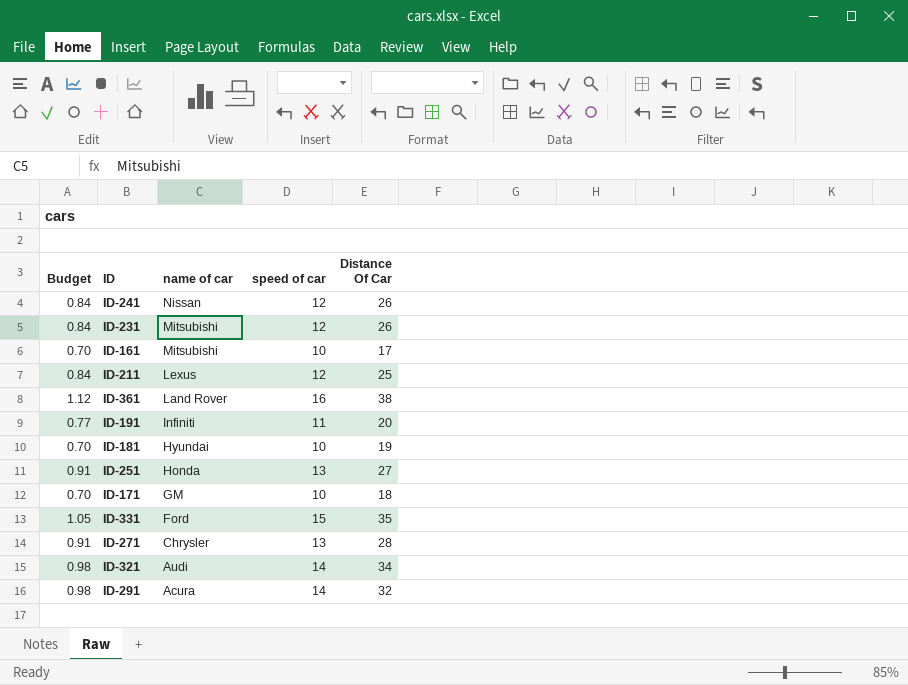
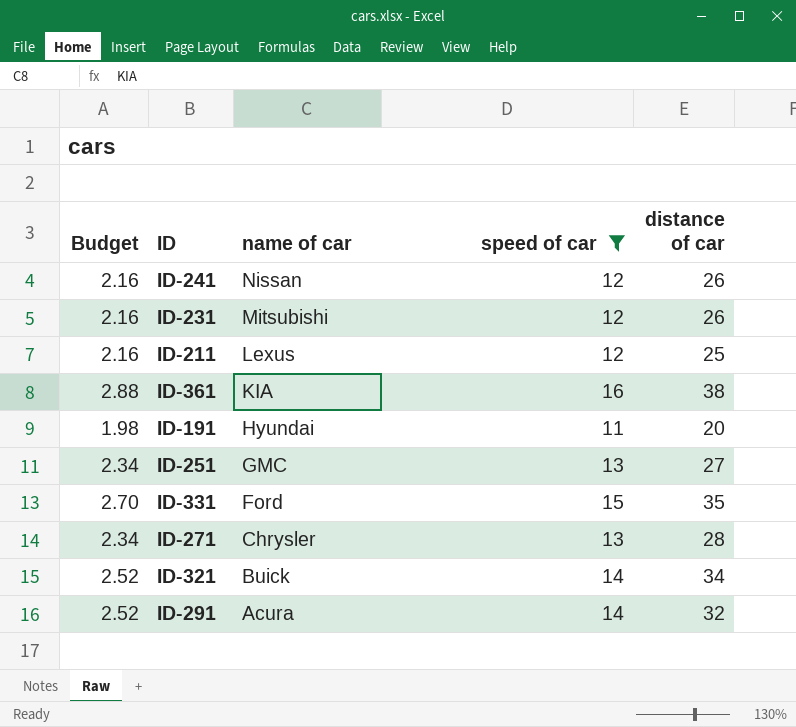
filter: none -> speed of car != 10
column Budget | formula: [speed of car] * 0.07 -> [speed of car] * 0.18
column name: Distance Of Car -> distance of car
ID-361 | name of car: Land Rover -> KIA
ID-191 | name of car: Infiniti -> Hyundai
ID-251 | name of car: Honda -> GMC
ID-321 | name of car: Audi -> Buick

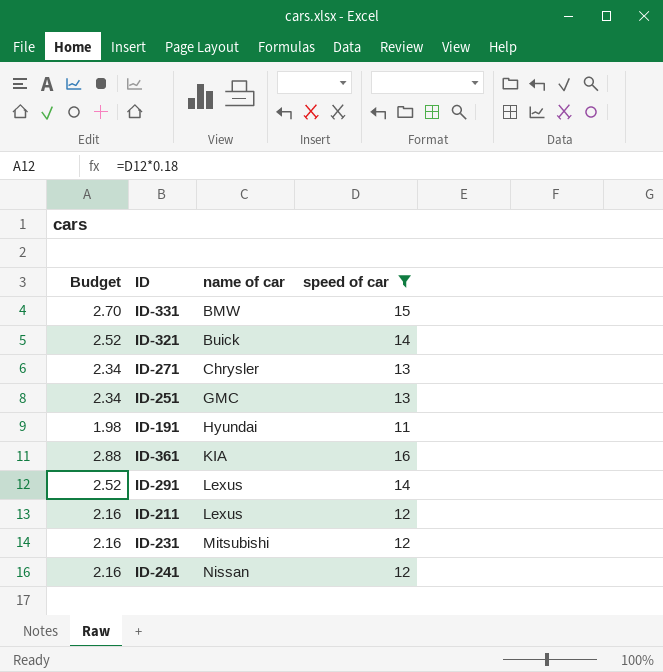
row order: name of car descending -> name of car ascending
column distance of car | position: 5 -> none
ID-331 | name of car: Ford -> BMW
ID-291 | name of car: Acura -> Lexus

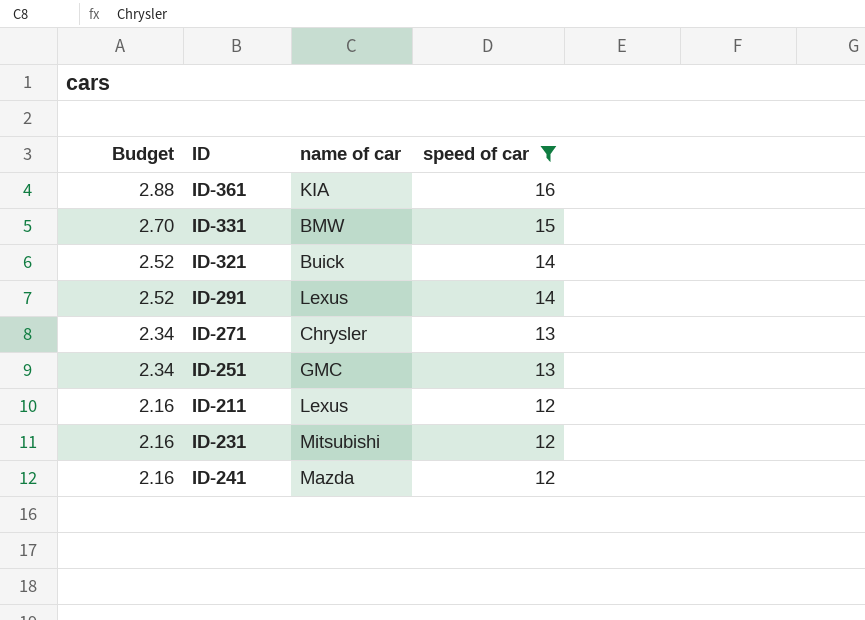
row order: name of car ascending -> Budget descending
row ID-191: 1.98 | Hyundai | 11 -> none
ID-241 | name of car: Nissan -> Mazda

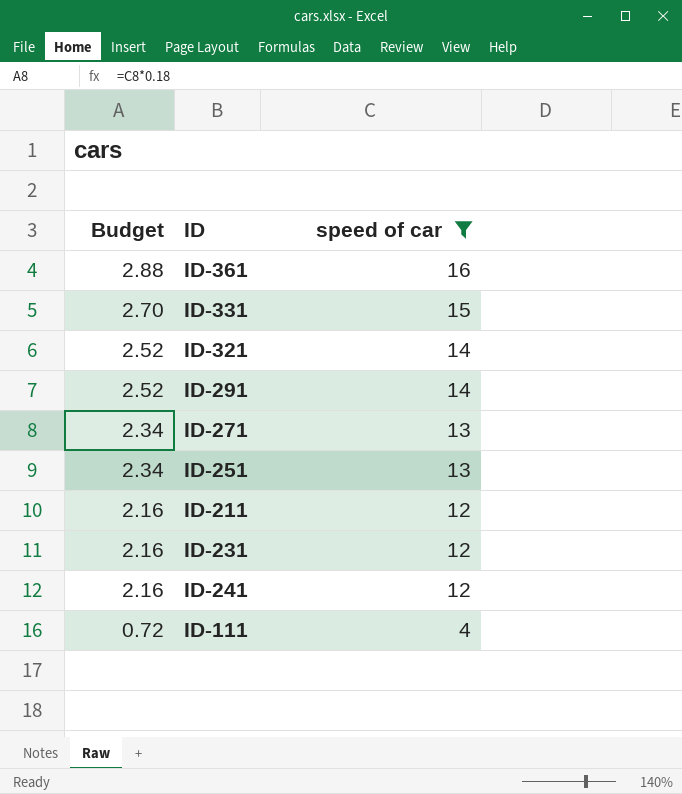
column name of car | position: 3 -> none
row ID-111: none -> 0.72 | 4

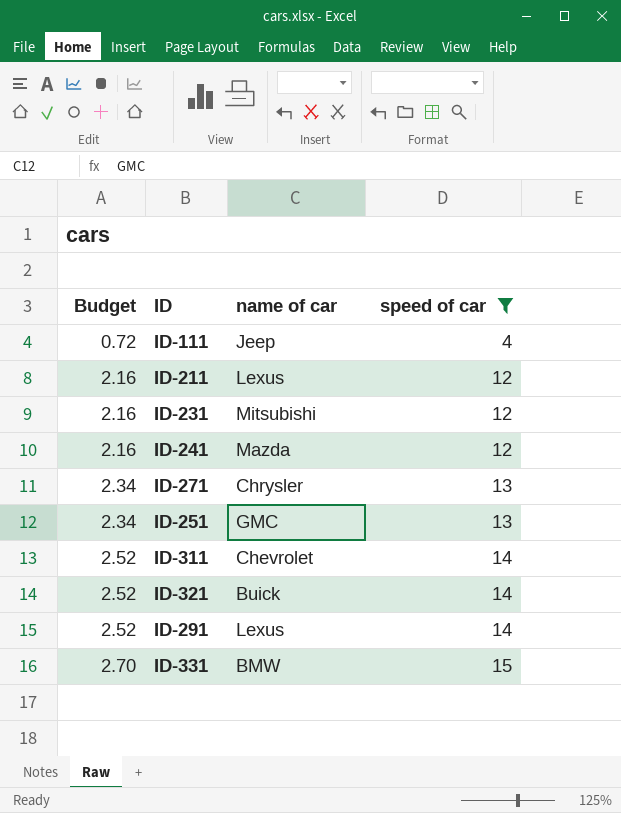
row order: Budget descending -> Budget ascending
column name of car | position: none -> 3
row ID-361: 2.88 | 16 -> none
row ID-311: none -> 2.52 | Chevrolet | 14

